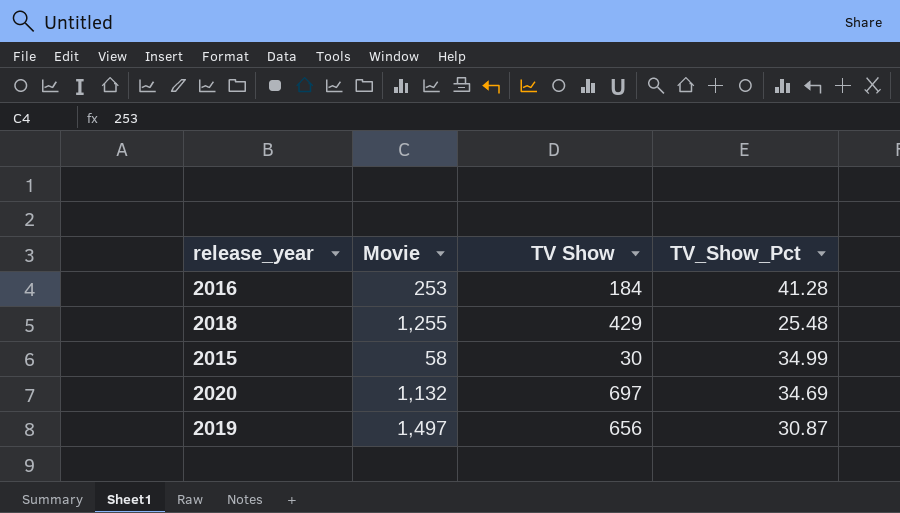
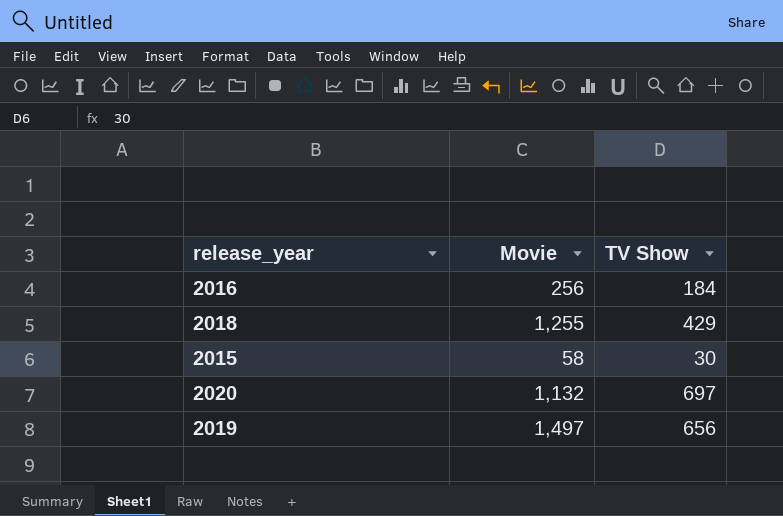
column TV_Show_Pct | position: 4 -> none
2016 | Movie: 253 -> 256

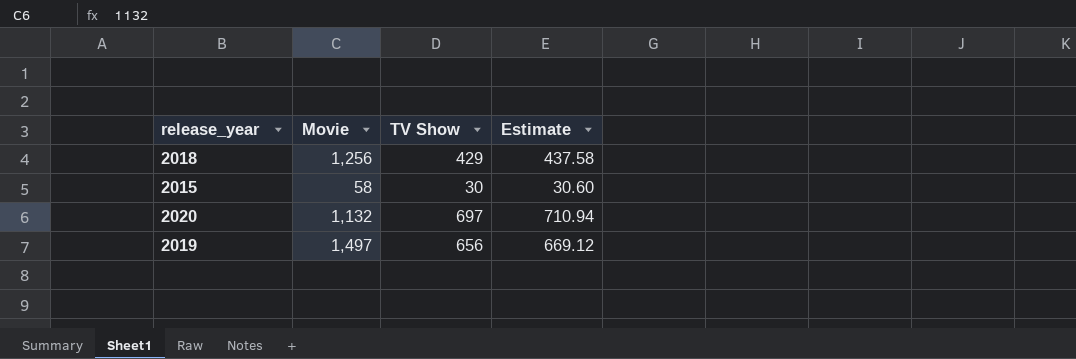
column Estimate | formula: none -> [TV Show] * 1.02
row 2016: 256 | 184 -> none
2018 | Movie: 1,255 -> 1,256

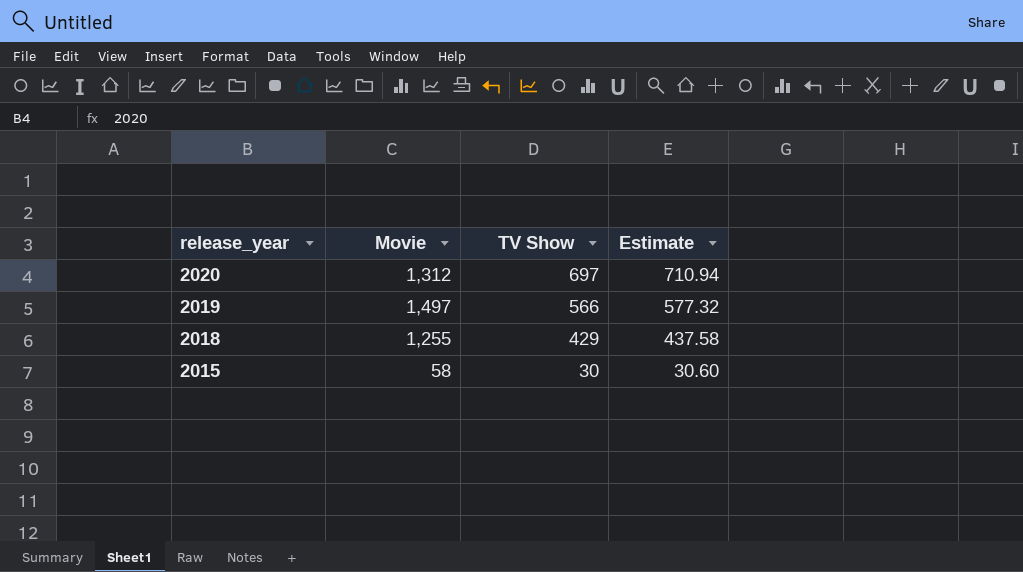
row order: none -> release_year descending
2020 | Movie: 1,132 -> 1,312
2019 | TV Show: 656 -> 566
2019 | Estimate: 669.12 -> 577.32
2018 | Movie: 1,256 -> 1,255

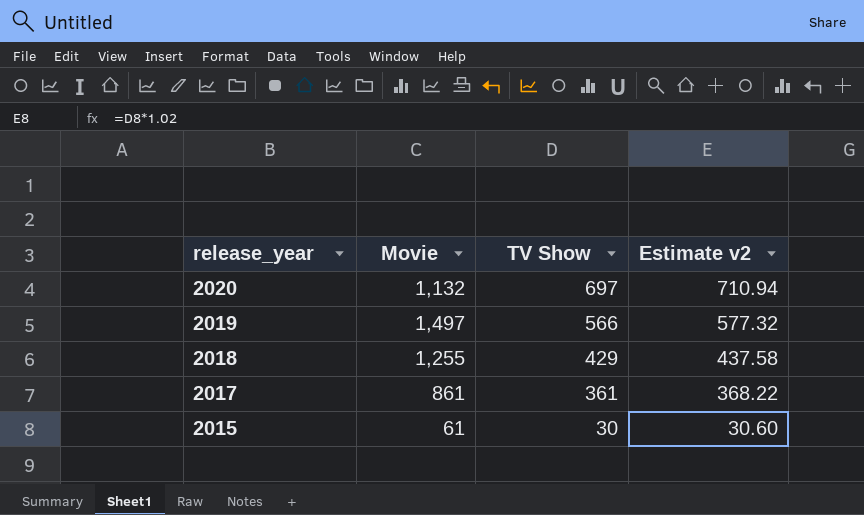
column name: Estimate -> Estimate v2
2020 | Movie: 1,312 -> 1,132
row 2017: none -> 861 | 361 | 368.22
2015 | Movie: 58 -> 61

